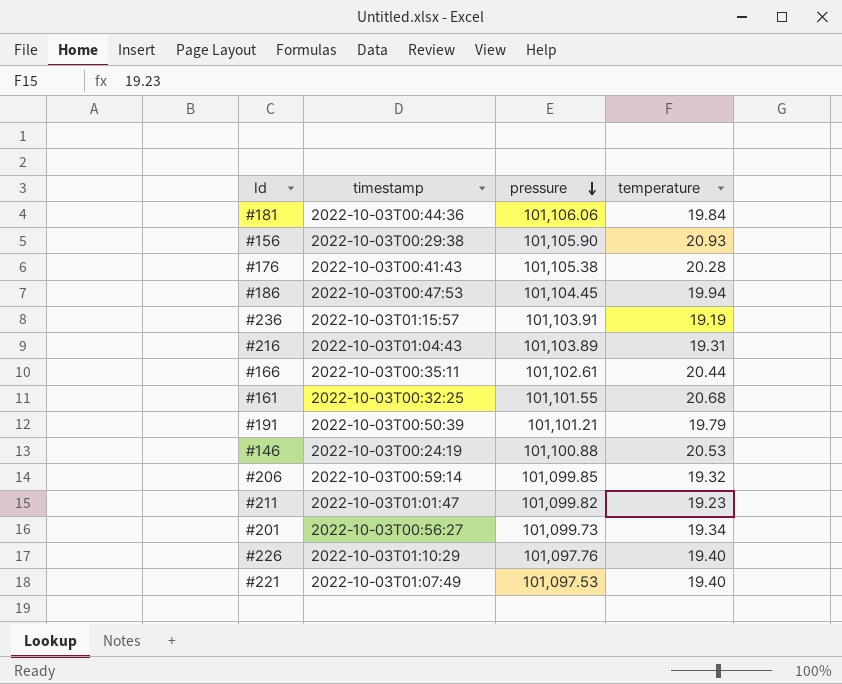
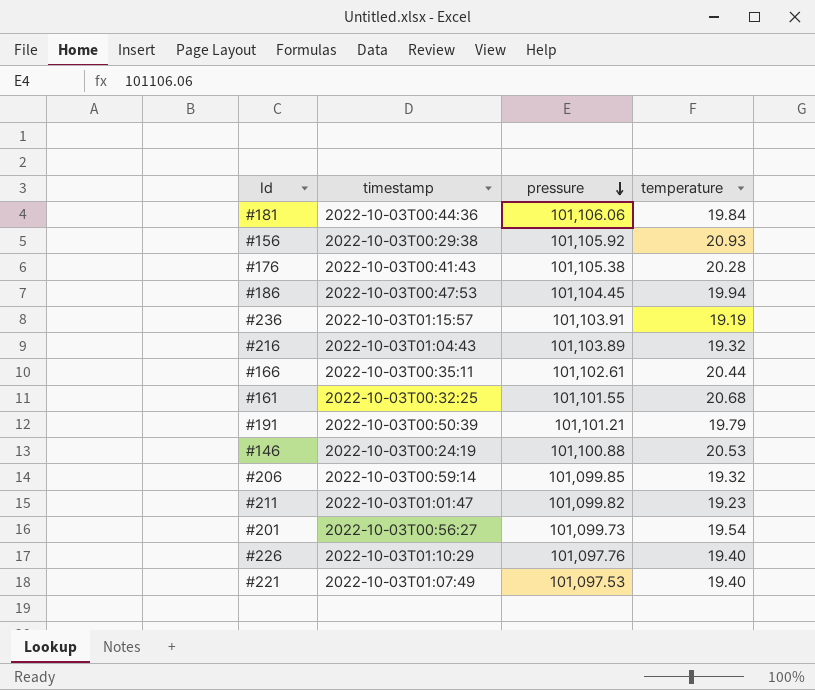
#156 | pressure: 101,105.90 -> 101,105.92
#216 | temperature: 19.31 -> 19.32
#201 | temperature: 19.34 -> 19.54

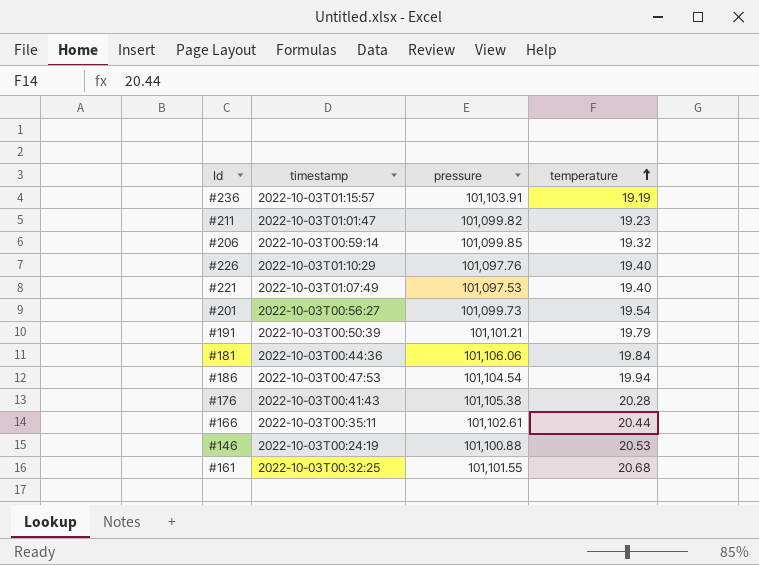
row order: pressure descending -> temperature ascending
row #156: 2022-10-03T00:29:38 | 101,105.92 | 20.93 -> none
row #216: 2022-10-03T01:04:43 | 101,103.89 | 19.32 -> none
#186 | pressure: 101,104.45 -> 101,104.54

